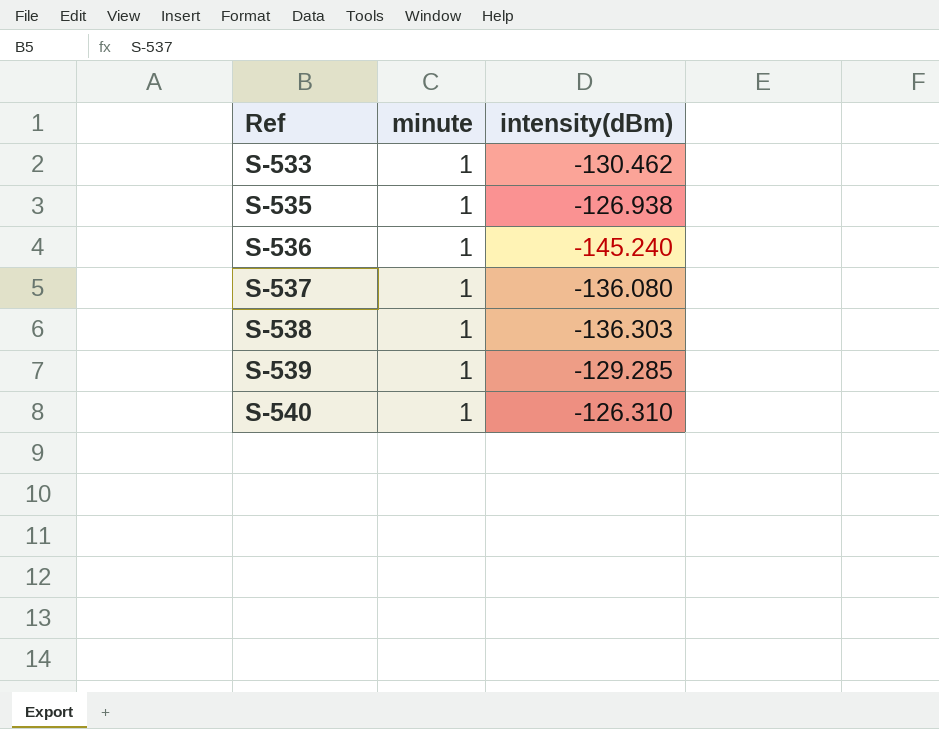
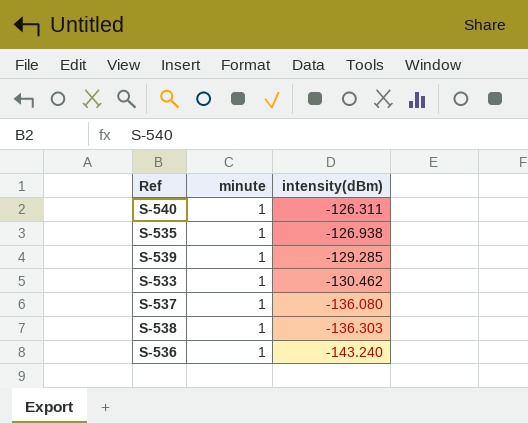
row order: Ref ascending -> intensity(dBm) descending
S-540 | intensity(dBm): -126.310 -> -126.311
S-536 | intensity(dBm): -145.240 -> -143.240

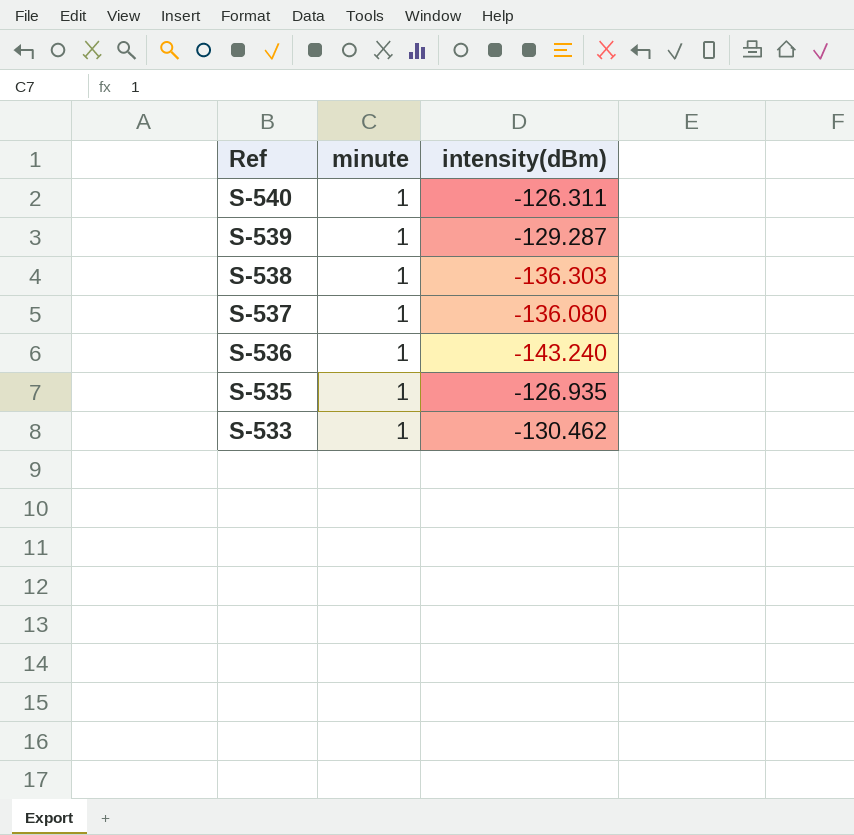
row order: intensity(dBm) descending -> Ref descending
S-539 | intensity(dBm): -129.285 -> -129.287
S-535 | intensity(dBm): -126.938 -> -126.935

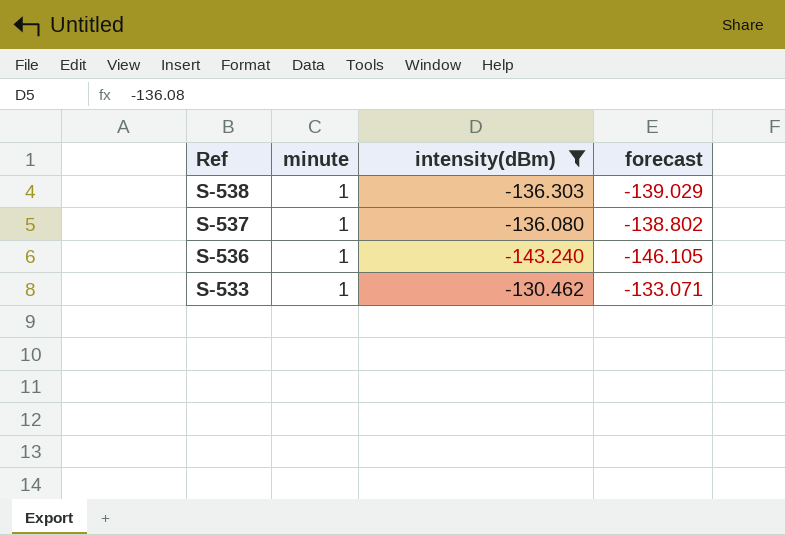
filter: none -> intensity(dBm) <= -130.462
column forecast | formula: none -> [intensity(dBm)] * 1.02

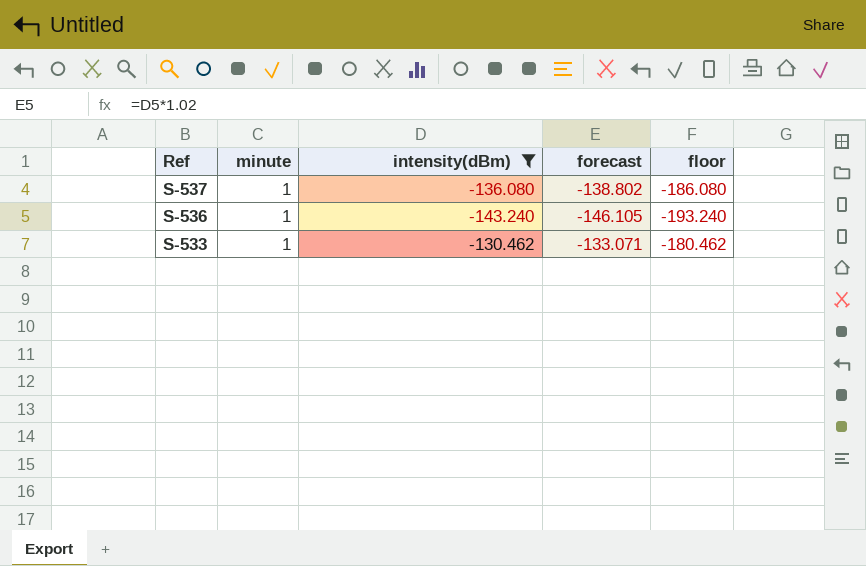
column floor | formula: none -> [intensity(dBm)] - 50
row S-538: 1 | -136.303 | -139.029 -> none

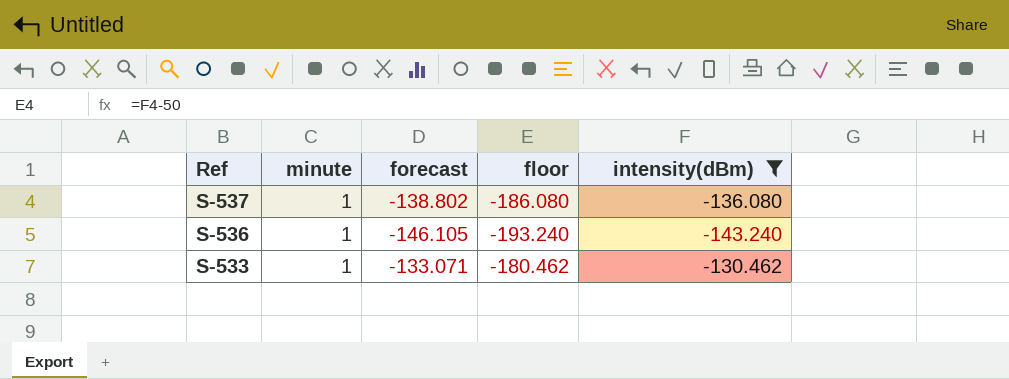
column intensity(dBm) | position: 3 -> 5

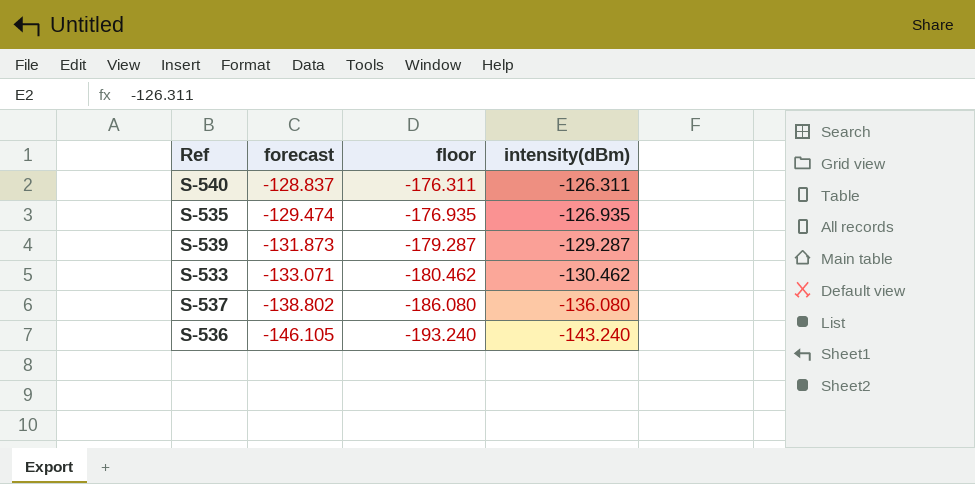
filter: intensity(dBm) <= -130.462 -> none
row order: Ref descending -> forecast descending
column minute | position: 2 -> none

